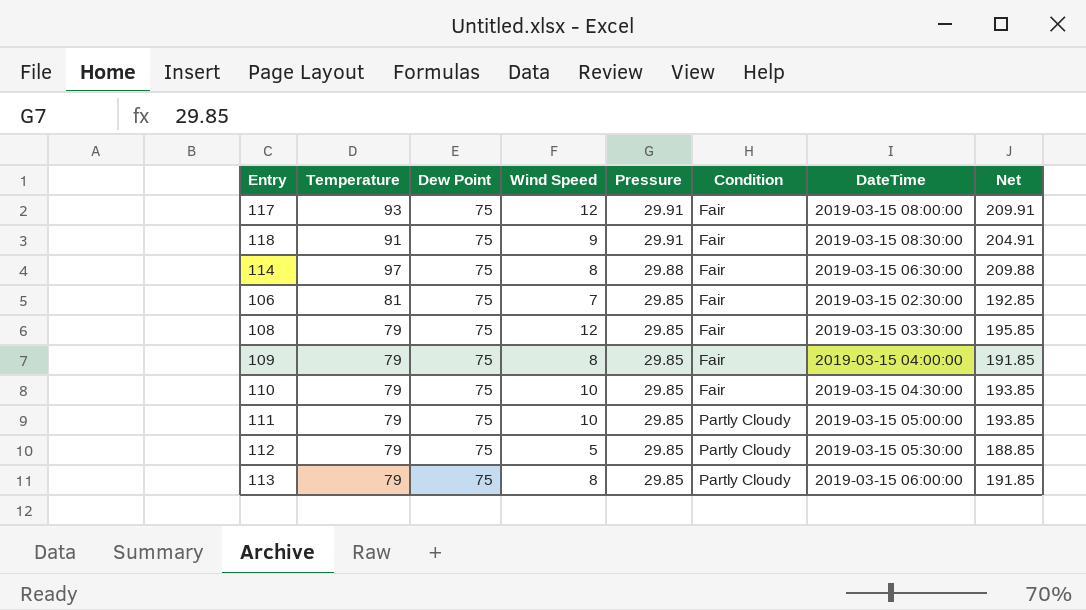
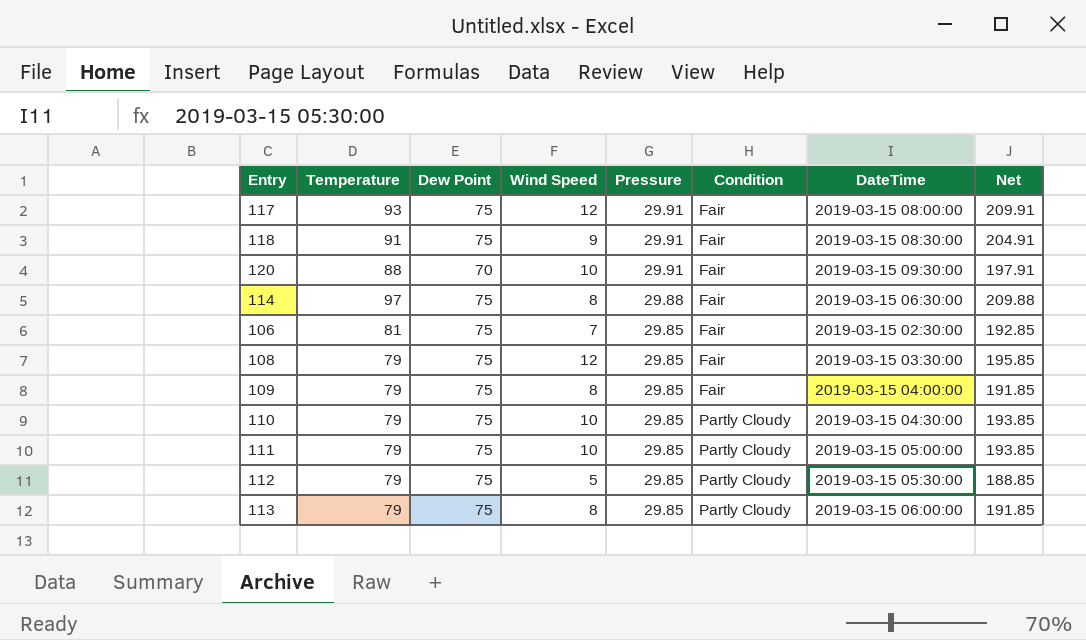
row 120: none -> 88 | 70 | 10 | 29.91 | Fair | 2019-03-15 09:30:00 | 197.91
110 | Condition: Fair -> Partly Cloudy

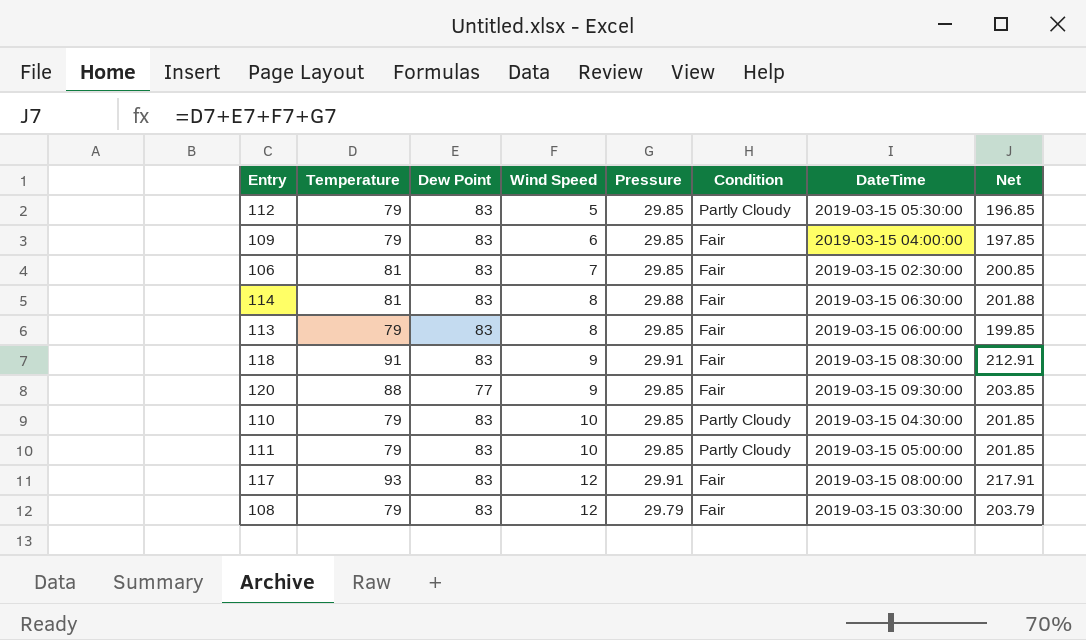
row order: Pressure descending -> Wind Speed ascending
112 | Dew Point: 75 -> 83
112 | Net: 188.85 -> 196.85
109 | Dew Point: 75 -> 83
109 | Wind Speed: 8 -> 6
109 | Net: 191.85 -> 197.85
106 | Dew Point: 75 -> 83
106 | Net: 192.85 -> 200.85
114 | Temperature: 97 -> 81
114 | Dew Point: 75 -> 83
114 | Net: 209.88 -> 201.88
113 | Dew Point: 75 -> 83
113 | Condition: Partly Cloudy -> Fair
113 | Net: 191.85 -> 199.85
118 | Dew Point: 75 -> 83
118 | Net: 204.91 -> 212.91
120 | Dew Point: 70 -> 77
120 | Wind Speed: 10 -> 9
120 | Pressure: 29.91 -> 29.85
120 | Net: 197.91 -> 203.85
110 | Dew Point: 75 -> 83
110 | Net: 193.85 -> 201.85
111 | Dew Point: 75 -> 83
111 | Net: 193.85 -> 201.85
117 | Dew Point: 75 -> 83
117 | Net: 209.91 -> 217.91
108 | Dew Point: 75 -> 83
108 | Pressure: 29.85 -> 29.79
108 | Net: 195.85 -> 203.79

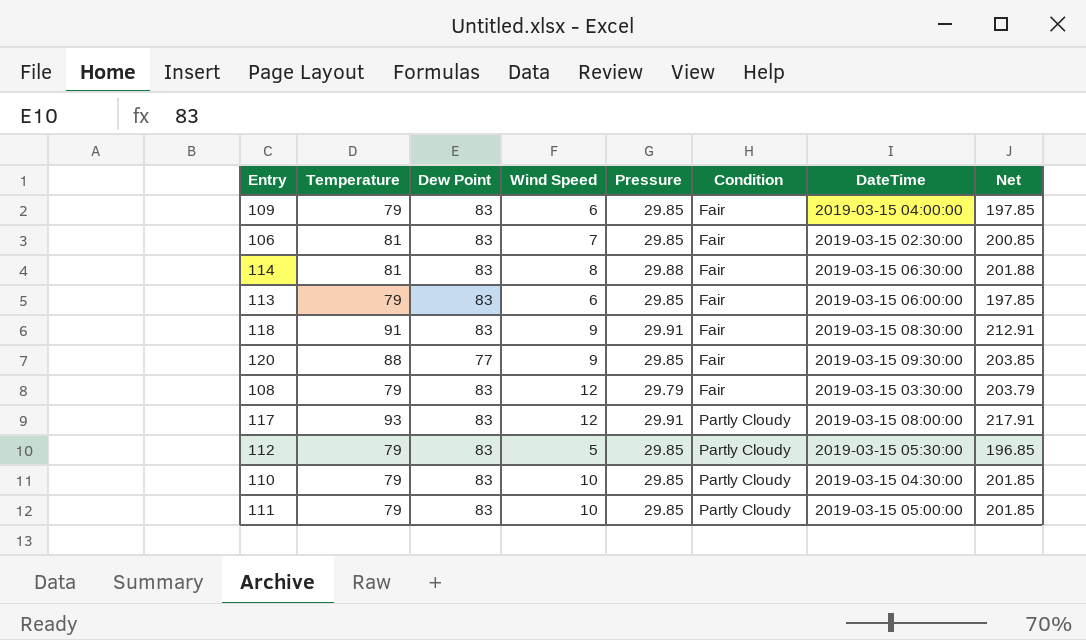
row order: Wind Speed ascending -> Condition ascending
113 | Wind Speed: 8 -> 6
113 | Net: 199.85 -> 197.85
117 | Condition: Fair -> Partly Cloudy

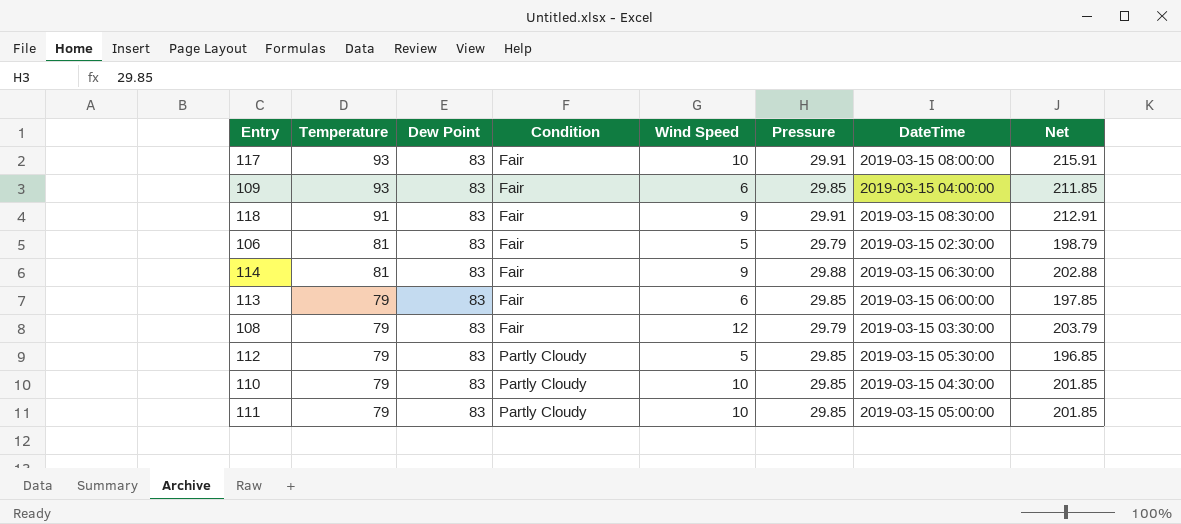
row order: Condition ascending -> Temperature descending
column Condition | position: 6 -> 4
row 120: 88 | 77 | 9 | 29.85 | Fair | 2019-03-15 09:30:00 | 203.85 -> none
117 | Condition: Partly Cloudy -> Fair
117 | Wind Speed: 12 -> 10
117 | Net: 217.91 -> 215.91
109 | Temperature: 79 -> 93
109 | Net: 197.85 -> 211.85
106 | Wind Speed: 7 -> 5
106 | Pressure: 29.85 -> 29.79
106 | Net: 200.85 -> 198.79
114 | Wind Speed: 8 -> 9
114 | Net: 201.88 -> 202.88

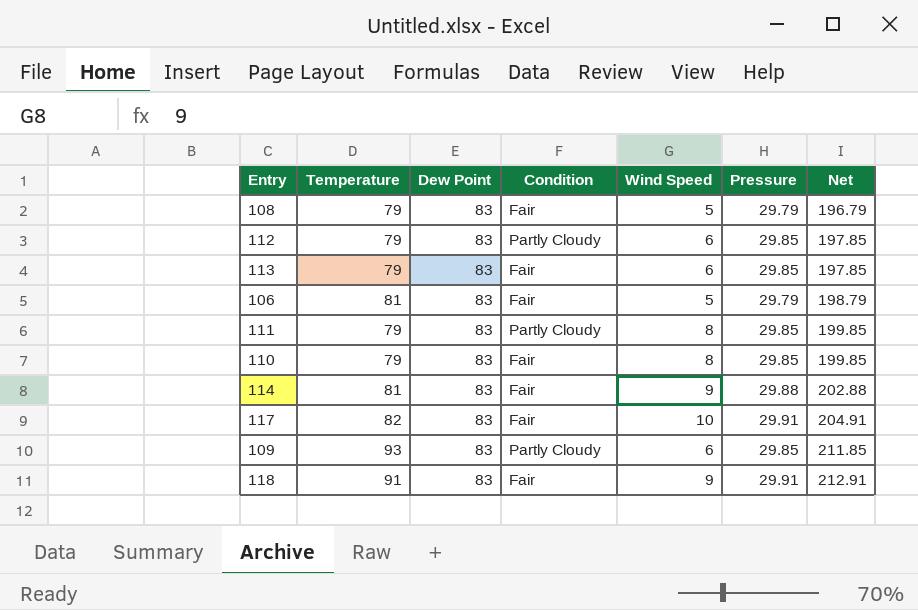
row order: Temperature descending -> Net ascending
column DateTime | position: 7 -> none
108 | Wind Speed: 12 -> 5
108 | Net: 203.79 -> 196.79
112 | Wind Speed: 5 -> 6
112 | Net: 196.85 -> 197.85
111 | Wind Speed: 10 -> 8
111 | Net: 201.85 -> 199.85
110 | Condition: Partly Cloudy -> Fair
110 | Wind Speed: 10 -> 8
110 | Net: 201.85 -> 199.85
117 | Temperature: 93 -> 82
117 | Net: 215.91 -> 204.91
109 | Condition: Fair -> Partly Cloudy

